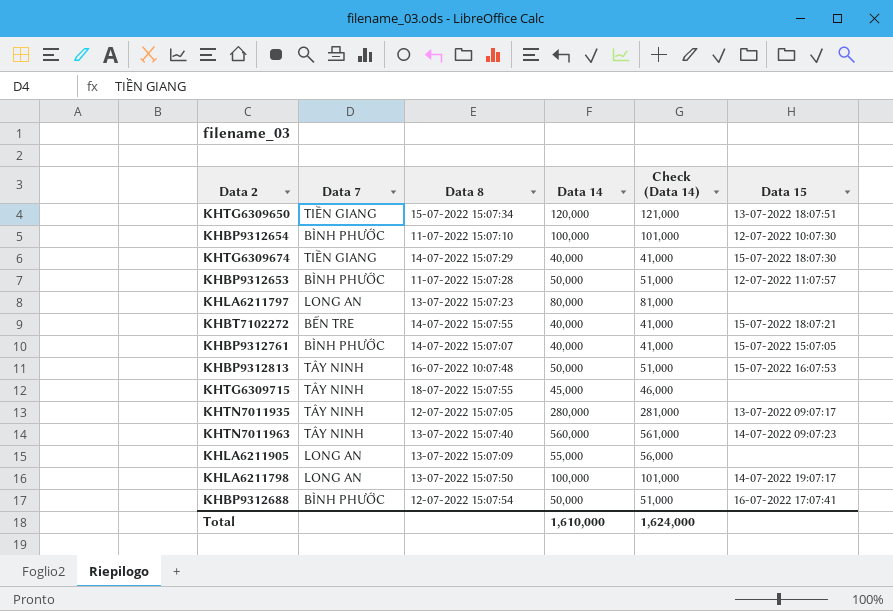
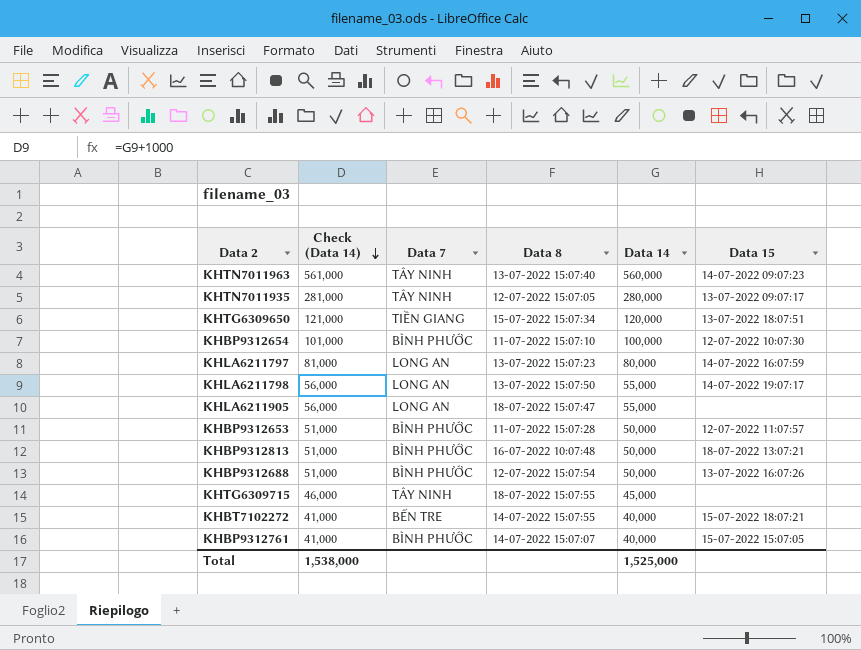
row order: none -> Check (Data 14) descending
column Check (Data 14) | position: 5 -> 2
row KHTG6309674: TIỀN GIANG | 14-07-2022 15:07:29 | 40,000 | 41,000 | 15-07-2022 18:07:30 -> none
KHLA6211797 | Data 15: none -> 14-07-2022 16:07:59
KHLA6211798 | Check (Data 14): 101,000 -> 56,000
KHLA6211798 | Data 14: 100,000 -> 55,000
KHLA6211905 | Data 8: 13-07-2022 15:07:09 -> 18-07-2022 15:07:47
KHBP9312813 | Data 7: TÂY NINH -> BÌNH PHƯỚC
KHBP9312813 | Data 15: 15-07-2022 16:07:53 -> 18-07-2022 13:07:21
KHBP9312688 | Data 15: 16-07-2022 17:07:41 -> 13-07-2022 16:07:26
Total | Check (Data 14): 1,624,000 -> 1,538,000
Total | Data 14: 1,610,000 -> 1,525,000

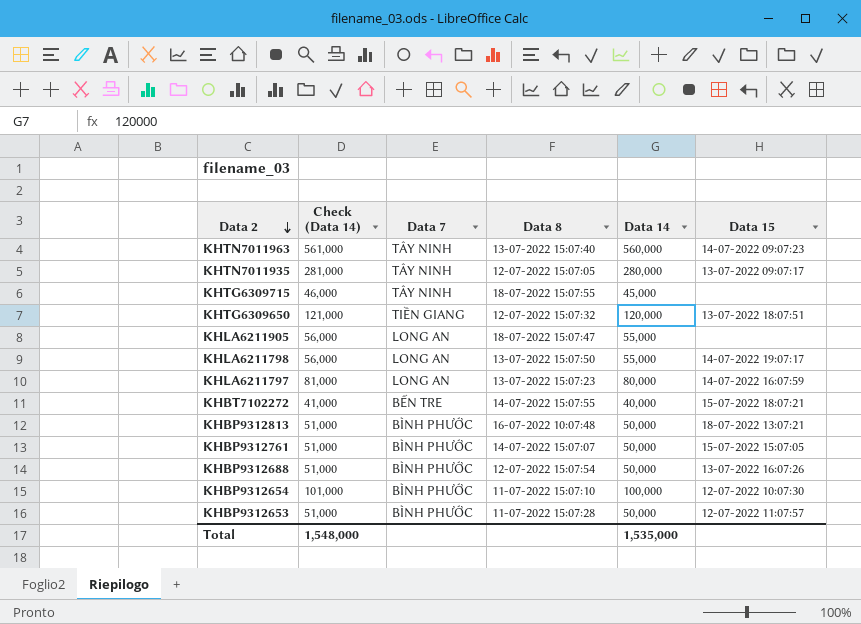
row order: Check (Data 14) descending -> Data 2 descending
KHTG6309650 | Data 8: 15-07-2022 15:07:34 -> 12-07-2022 15:07:32
KHBP9312761 | Check (Data 14): 41,000 -> 51,000
KHBP9312761 | Data 14: 40,000 -> 50,000
Total | Check (Data 14): 1,538,000 -> 1,548,000
Total | Data 14: 1,525,000 -> 1,535,000

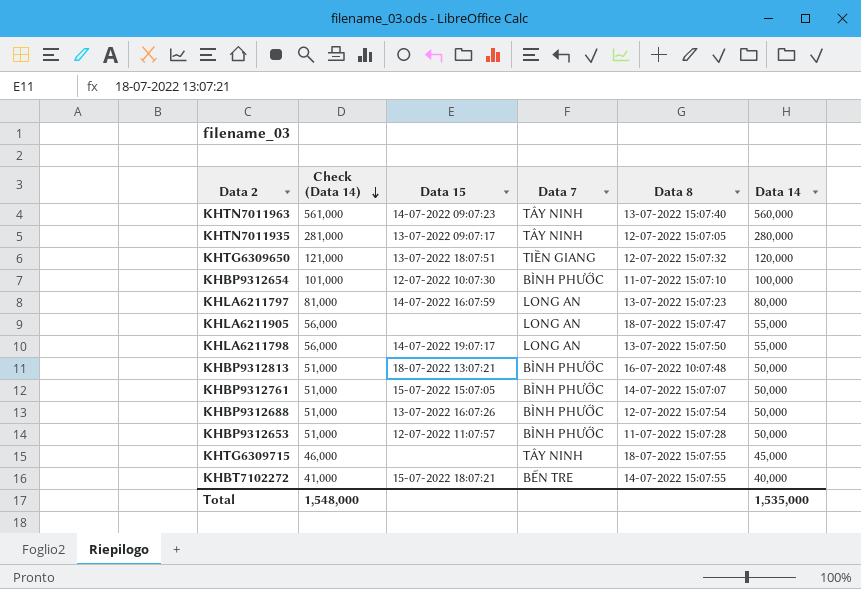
row order: Data 2 descending -> Check (Data 14) descending
column Data 15 | position: 6 -> 3

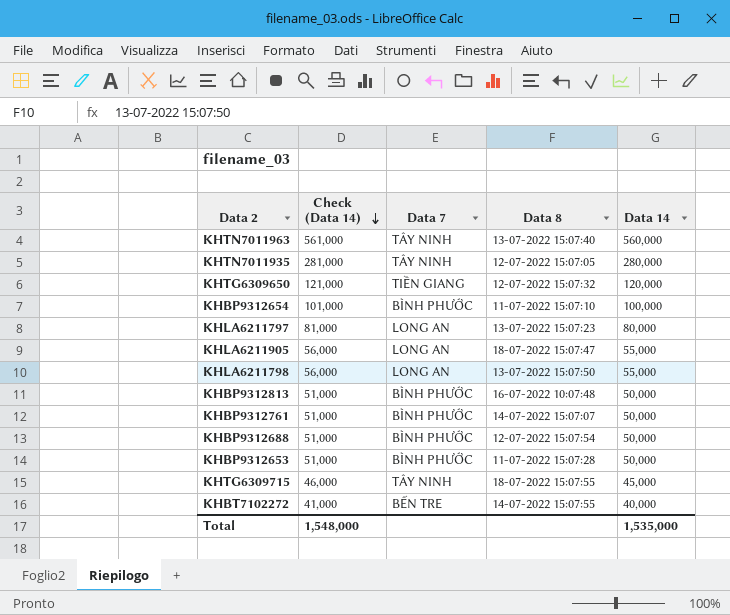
column Data 15 | position: 3 -> none

